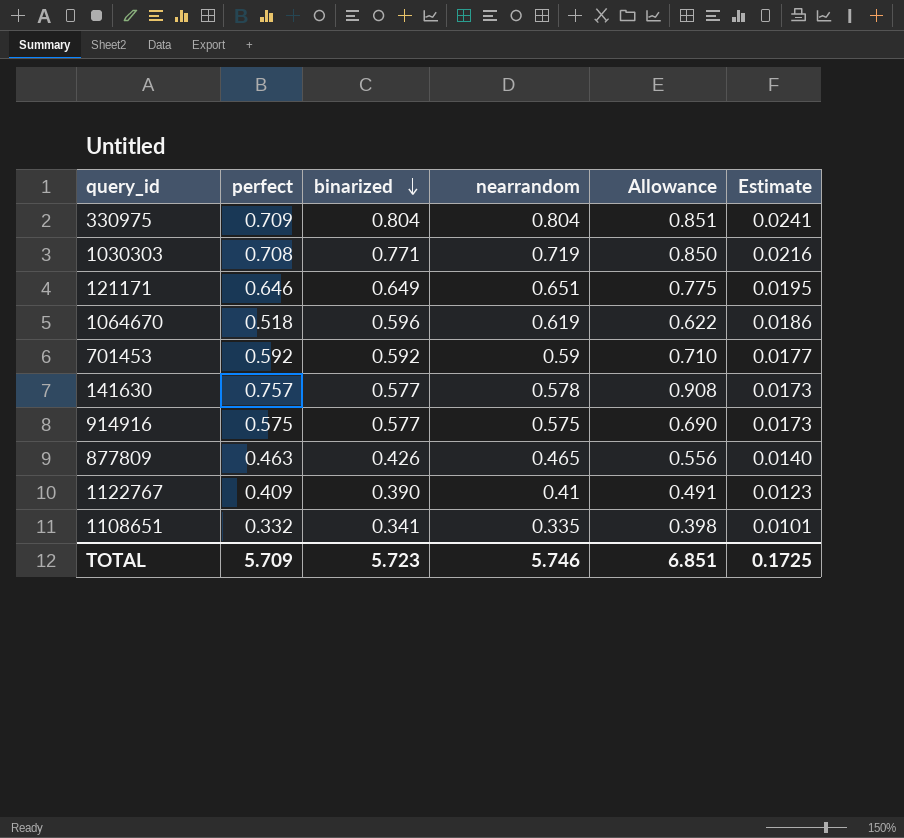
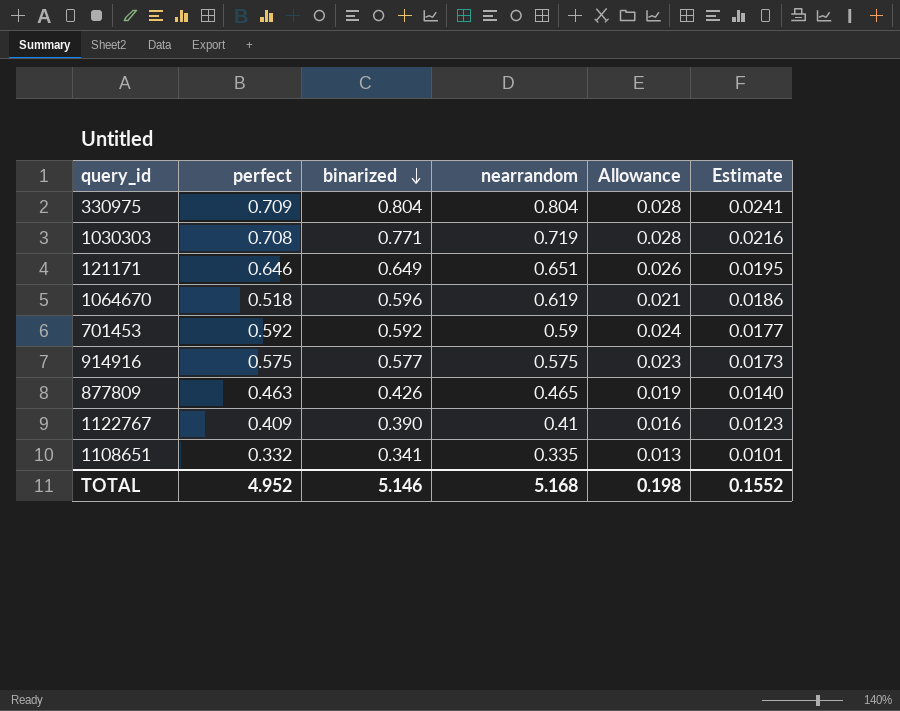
column Allowance | formula: [perfect] * 1.2 -> [perfect] * 0.04
row 141630: 0.757 | 0.577 | 0.578 | 0.908 | 0.0173 -> none
TOTAL | perfect: 5.709 -> 4.952
TOTAL | binarized: 5.723 -> 5.146
TOTAL | nearrandom: 5.746 -> 5.168
TOTAL | Allowance: 6.851 -> 0.198
TOTAL | Estimate: 0.1725 -> 0.1552

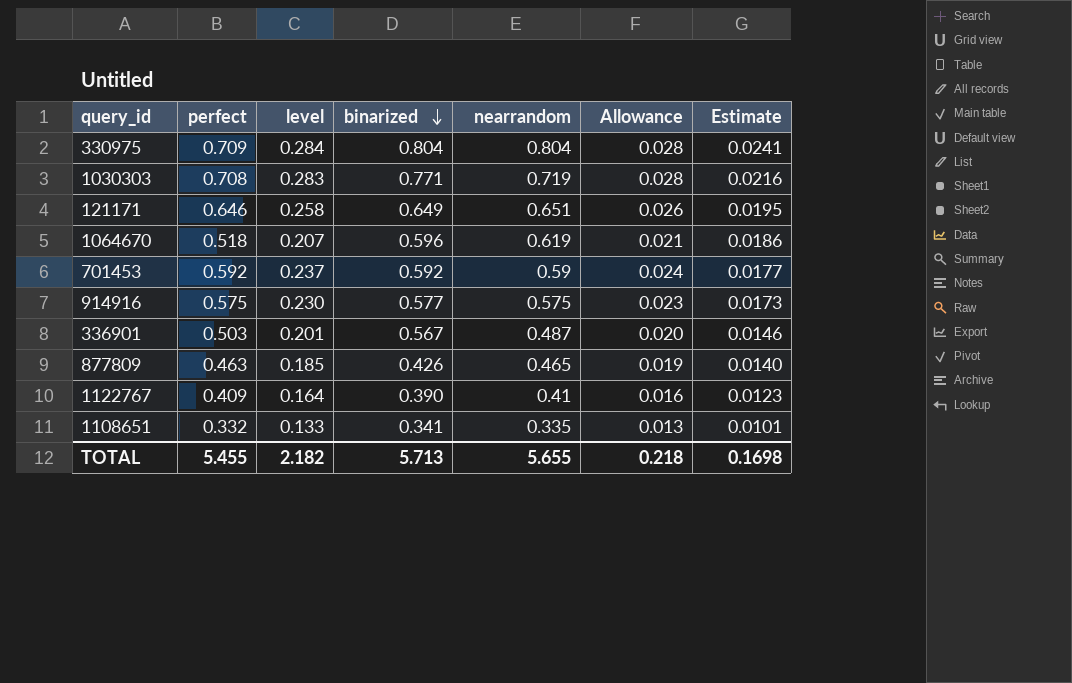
column level | formula: none -> [perfect] * 0.4
row 336901: none -> 0.503 | 0.201 | 0.567 | 0.487 | 0.020 | 0.0146
TOTAL | perfect: 4.952 -> 5.455
TOTAL | binarized: 5.146 -> 5.713
TOTAL | nearrandom: 5.168 -> 5.655
TOTAL | Allowance: 0.198 -> 0.218
TOTAL | Estimate: 0.1552 -> 0.1698

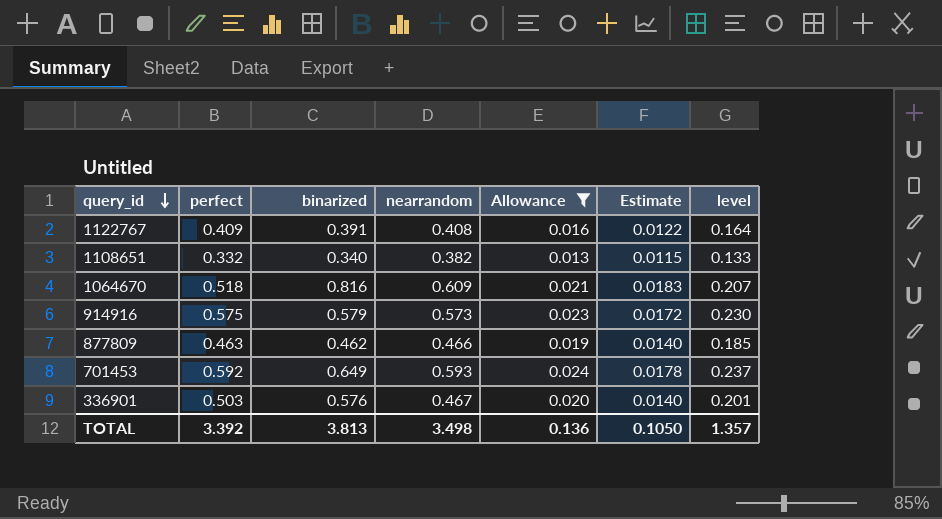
filter: none -> Allowance <= 0.024
row order: binarized descending -> query_id descending
column level | position: 3 -> 7
1122767 | binarized: 0.390 -> 0.391
1122767 | nearrandom: 0.41 -> 0.408
1122767 | Estimate: 0.0123 -> 0.0122
1108651 | binarized: 0.341 -> 0.340
1108651 | nearrandom: 0.335 -> 0.382
1108651 | Estimate: 0.0101 -> 0.0115
1064670 | binarized: 0.596 -> 0.816
1064670 | nearrandom: 0.619 -> 0.609
1064670 | Estimate: 0.0186 -> 0.0183
914916 | binarized: 0.577 -> 0.579
914916 | nearrandom: 0.575 -> 0.573
914916 | Estimate: 0.0173 -> 0.0172
877809 | binarized: 0.426 -> 0.462
877809 | nearrandom: 0.465 -> 0.466
701453 | binarized: 0.592 -> 0.649
701453 | nearrandom: 0.59 -> 0.593
701453 | Estimate: 0.0177 -> 0.0178
336901 | binarized: 0.567 -> 0.576
336901 | nearrandom: 0.487 -> 0.467
336901 | Estimate: 0.0146 -> 0.0140
TOTAL | perfect: 5.455 -> 3.392
TOTAL | binarized: 5.713 -> 3.813
TOTAL | nearrandom: 5.655 -> 3.498
TOTAL | Allowance: 0.218 -> 0.136
TOTAL | Estimate: 0.1698 -> 0.1050
TOTAL | level: 2.182 -> 1.357

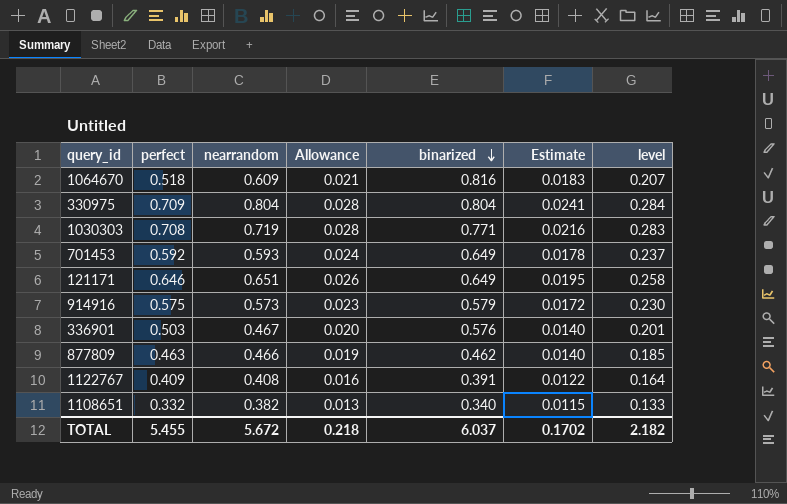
filter: Allowance <= 0.024 -> none
row order: query_id descending -> binarized descending
column binarized | position: 3 -> 5
TOTAL | perfect: 3.392 -> 5.455
TOTAL | nearrandom: 3.498 -> 5.672
TOTAL | Allowance: 0.136 -> 0.218
TOTAL | binarized: 3.813 -> 6.037
TOTAL | Estimate: 0.1050 -> 0.1702
TOTAL | level: 1.357 -> 2.182

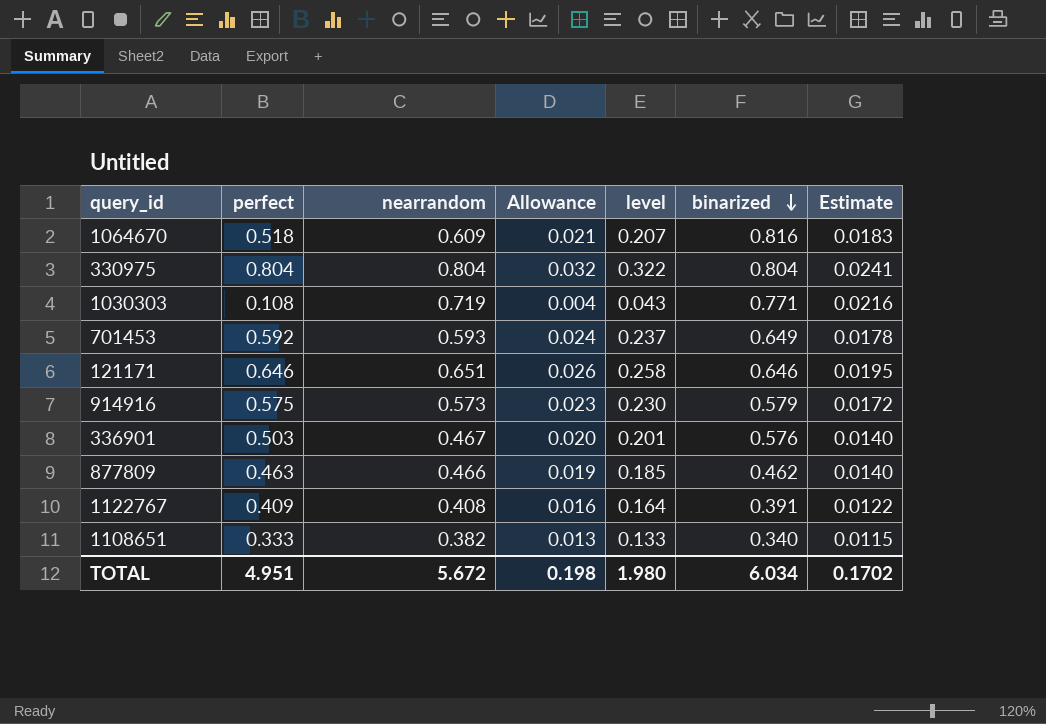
column level | position: 7 -> 5
330975 | perfect: 0.709 -> 0.804
330975 | Allowance: 0.028 -> 0.032
330975 | level: 0.284 -> 0.322
1030303 | perfect: 0.708 -> 0.108
1030303 | Allowance: 0.028 -> 0.004
1030303 | level: 0.283 -> 0.043
121171 | binarized: 0.649 -> 0.646
1108651 | perfect: 0.332 -> 0.333
TOTAL | perfect: 5.455 -> 4.951
TOTAL | Allowance: 0.218 -> 0.198
TOTAL | level: 2.182 -> 1.980
TOTAL | binarized: 6.037 -> 6.034

